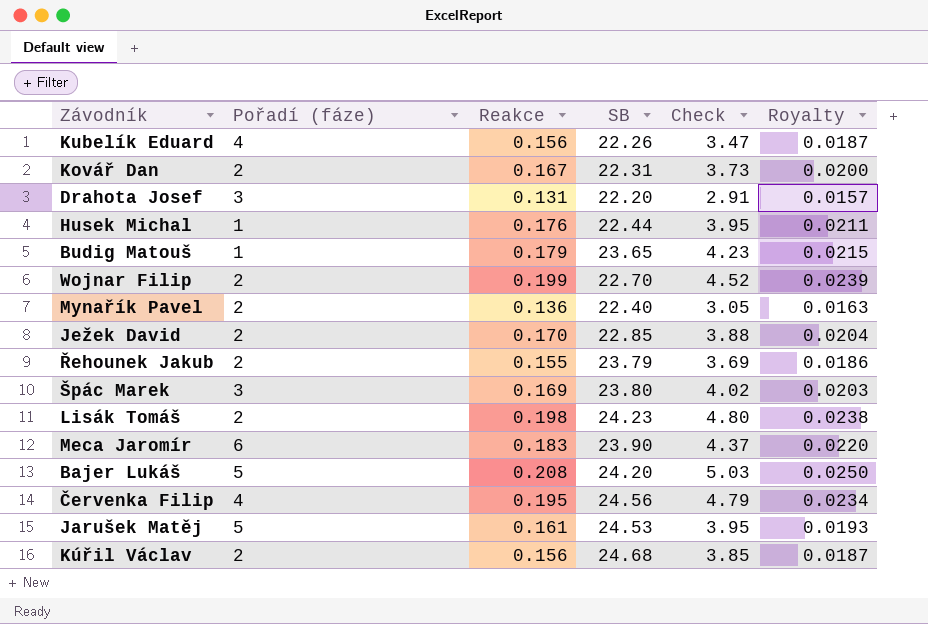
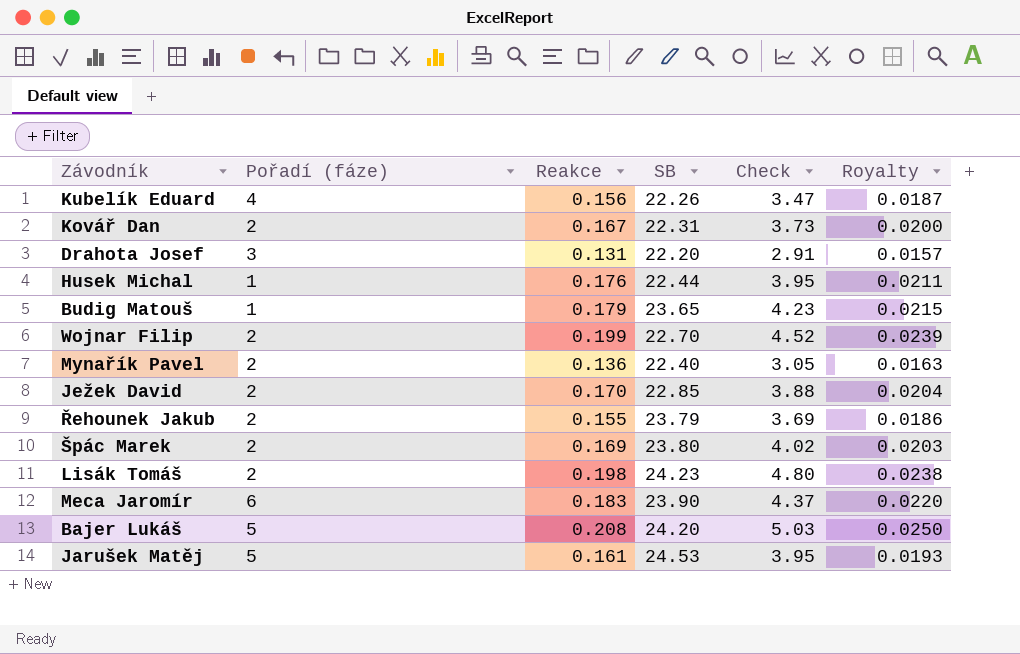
row Červenka Filip: 4 | 0.195 | 24.56 | 4.79 | 0.0234 -> none
row Kúřil Václav: 2 | 0.156 | 24.68 | 3.85 | 0.0187 -> none
Špác Marek | Pořadí (fáze): 3 -> 2

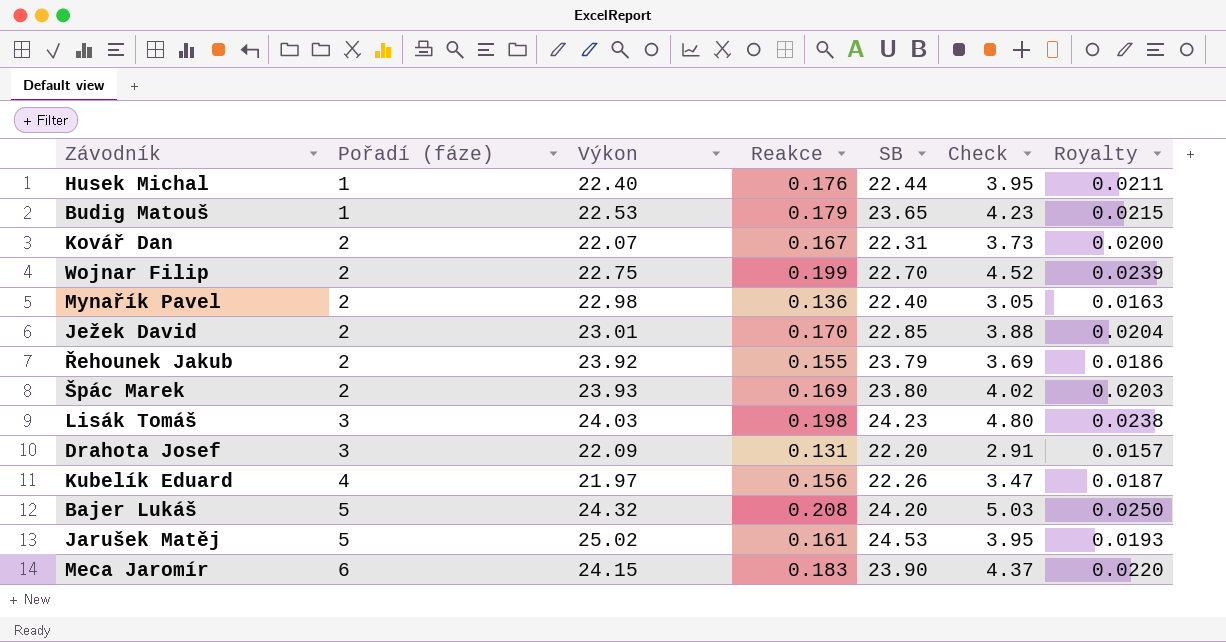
row order: none -> Pořadí (fáze) ascending
column Výkon | position: none -> 3
Lisák Tomáš | Pořadí (fáze): 2 -> 3

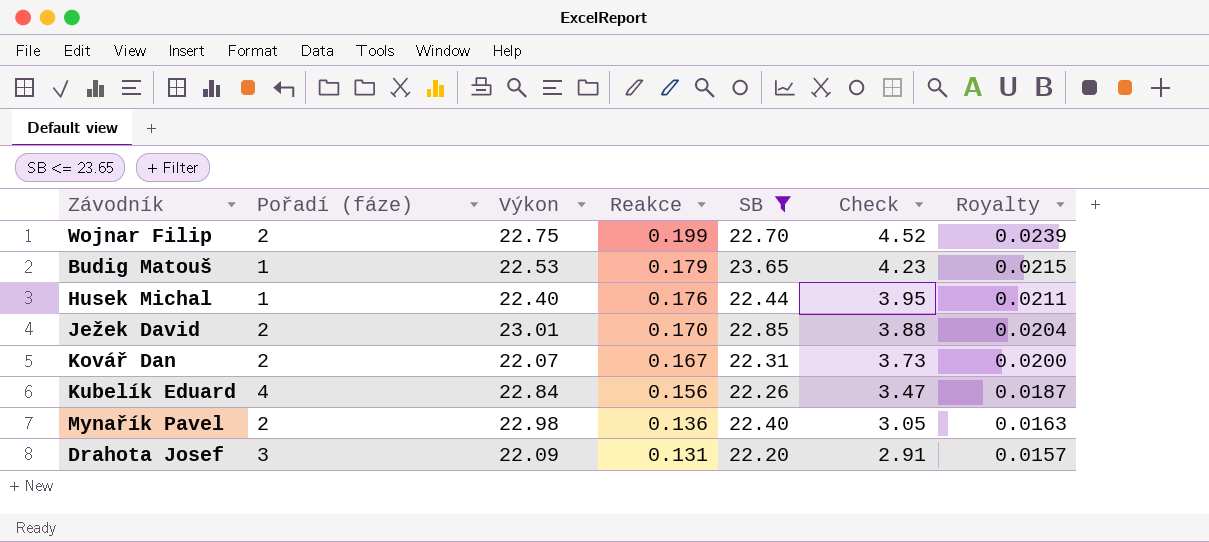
filter: none -> SB <= 23.65
row order: Pořadí (fáze) ascending -> Reakce descending
Kubelík Eduard | Výkon: 21.97 -> 22.84

